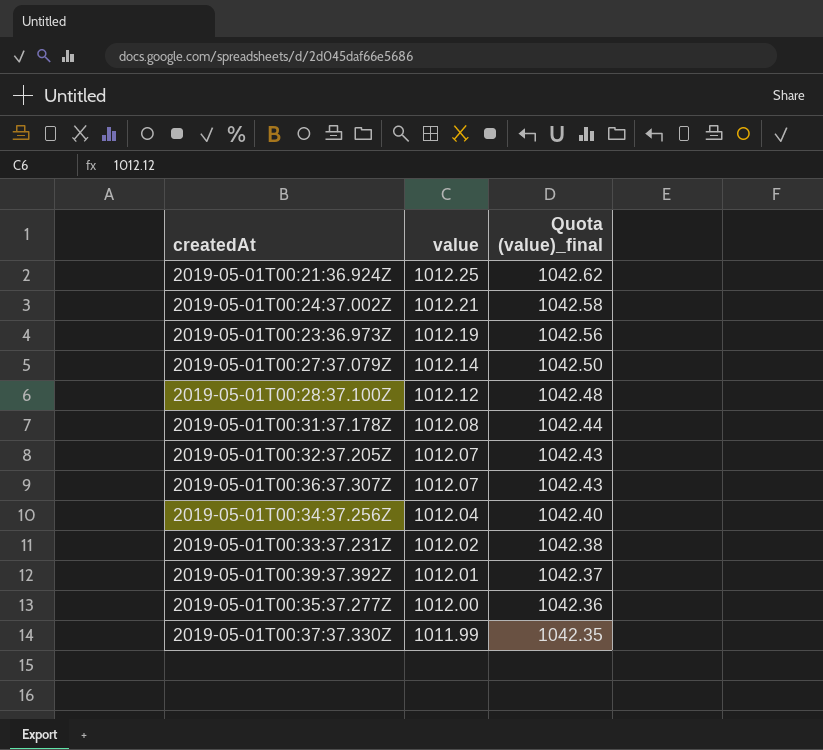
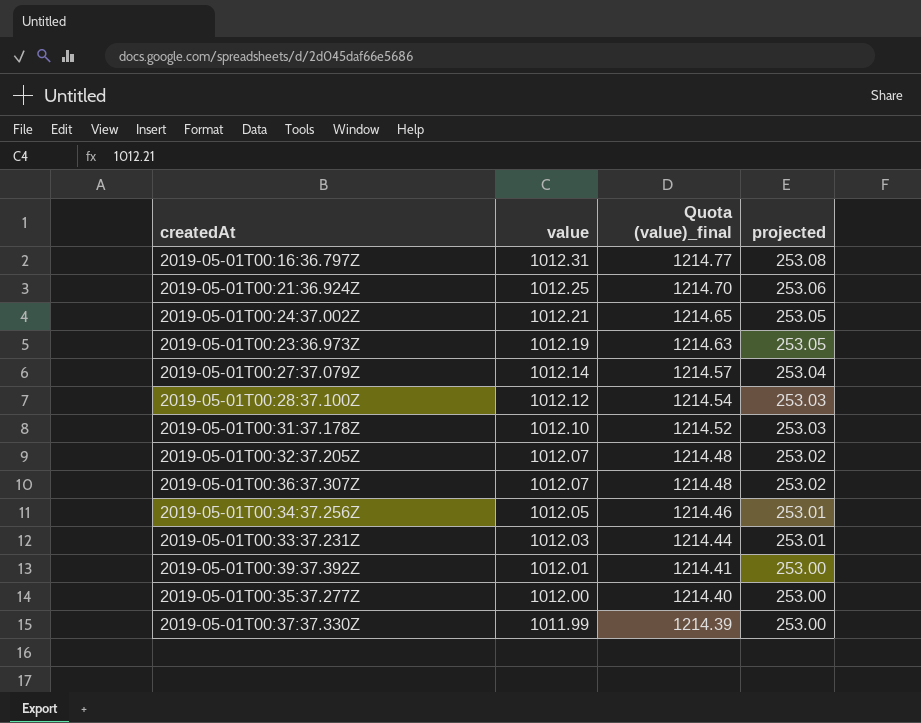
column Quota (value)_final | formula: [value] * 1.03 -> [value] * 1.2
column projected | formula: none -> [value] * 0.25
row 2019-05-01T00:16:36.797Z: none -> 1012.31 | 1214.77 | 253.08
2019-05-01T00:31:37.178Z | value: 1012.08 -> 1012.10
2019-05-01T00:34:37.256Z | value: 1012.04 -> 1012.05
2019-05-01T00:33:37.231Z | value: 1012.02 -> 1012.03

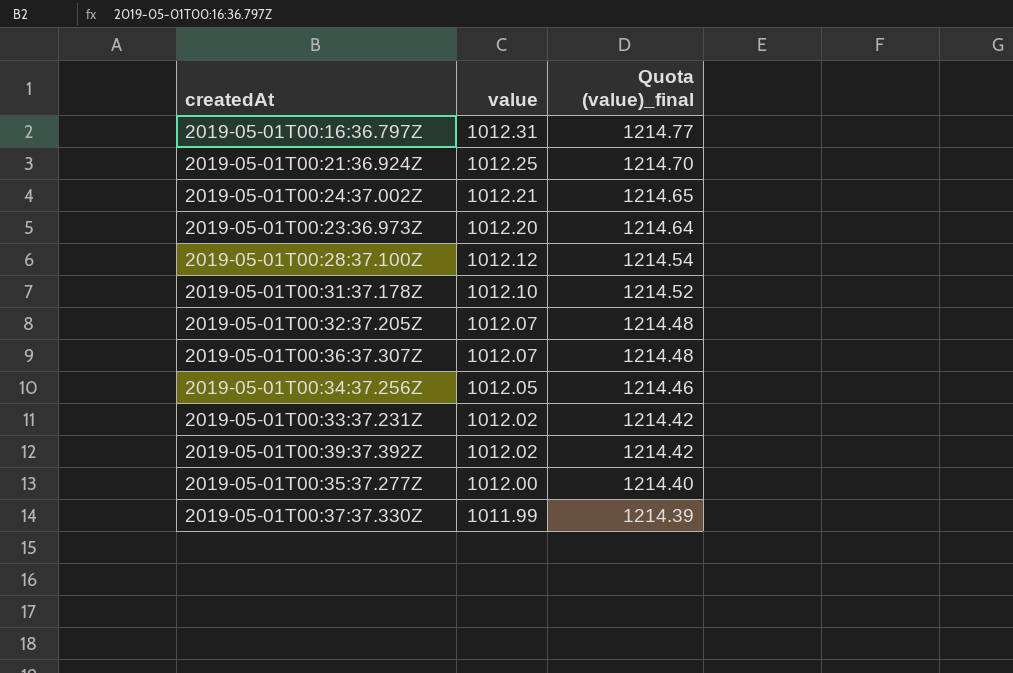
column projected | formula: [value] * 0.25 -> none
row 2019-05-01T00:27:37.079Z: 1012.14 | 1214.57 | 253.04 -> none
2019-05-01T00:23:36.973Z | value: 1012.19 -> 1012.20
2019-05-01T00:23:36.973Z | Quota (value)_final: 1214.63 -> 1214.64
2019-05-01T00:33:37.231Z | value: 1012.03 -> 1012.02
2019-05-01T00:33:37.231Z | Quota (value)_final: 1214.44 -> 1214.42
2019-05-01T00:39:37.392Z | value: 1012.01 -> 1012.02
2019-05-01T00:39:37.392Z | Quota (value)_final: 1214.41 -> 1214.42

